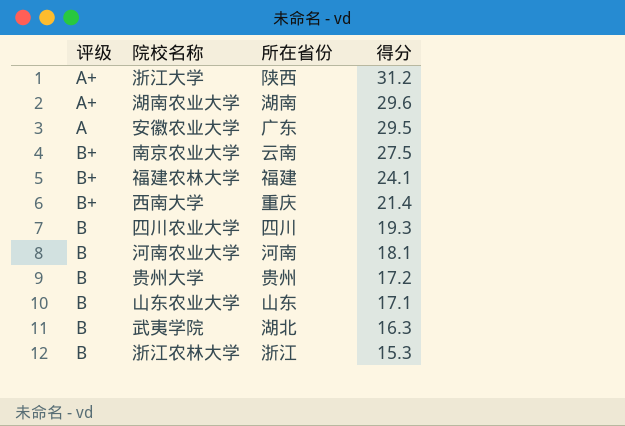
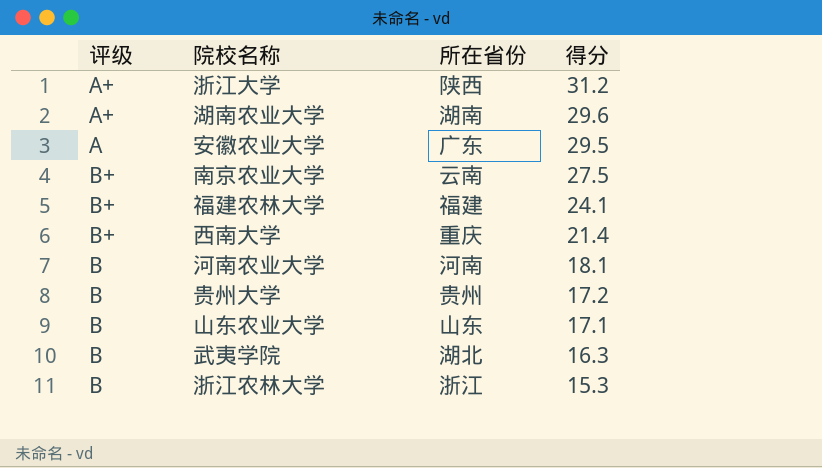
row 四川农业大学: B | 四川 | 19.3 -> none

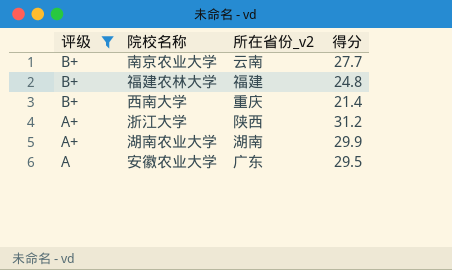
filter: none -> 评级 != B
row order: 得分 descending -> 评级 descending
column name: 所在省份 -> 所在省份_v2
南京农业大学 | 得分: 27.5 -> 27.7
福建农林大学 | 得分: 24.1 -> 24.8
湖南农业大学 | 得分: 29.6 -> 29.9

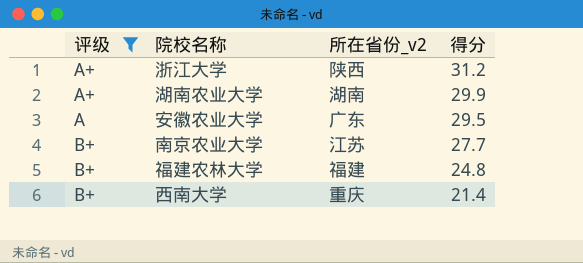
row order: 评级 descending -> 得分 descending
南京农业大学 | 所在省份_v2: 云南 -> 江苏

